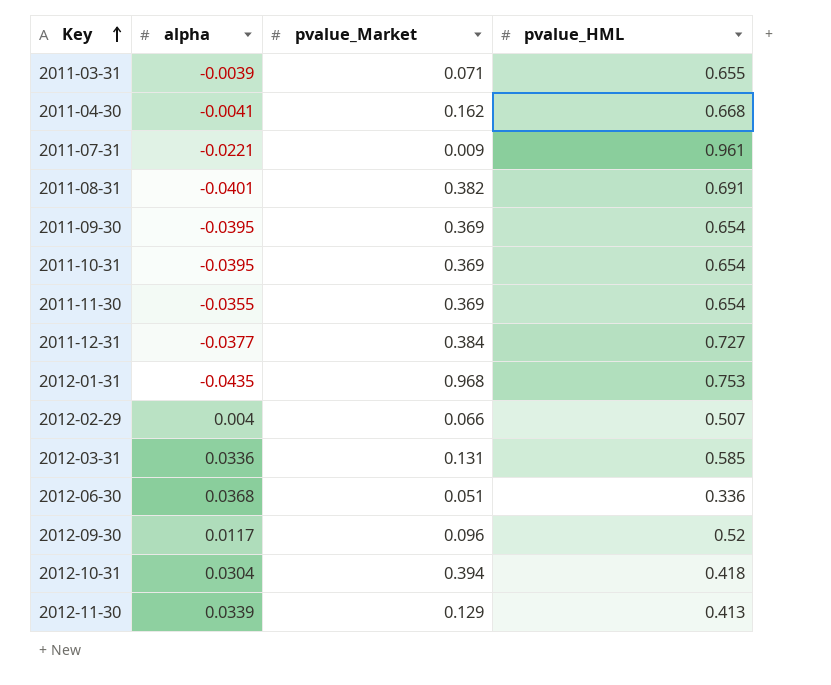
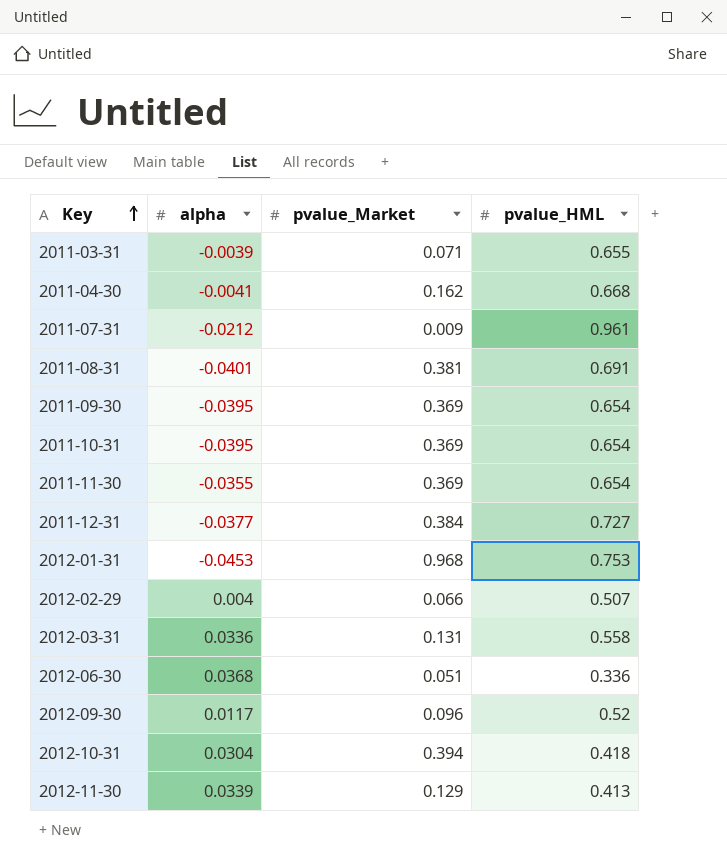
2011-07-31 | alpha: -0.0221 -> -0.0212
2011-08-31 | pvalue_Market: 0.382 -> 0.381
2012-01-31 | alpha: -0.0435 -> -0.0453
2012-03-31 | pvalue_HML: 0.585 -> 0.558

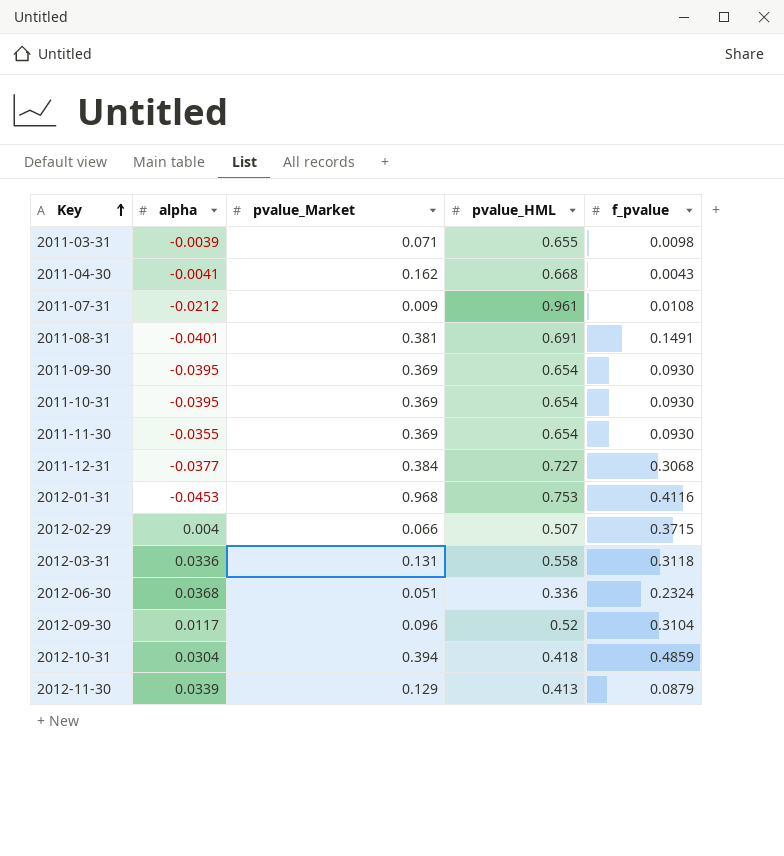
column f_pvalue | position: none -> 5

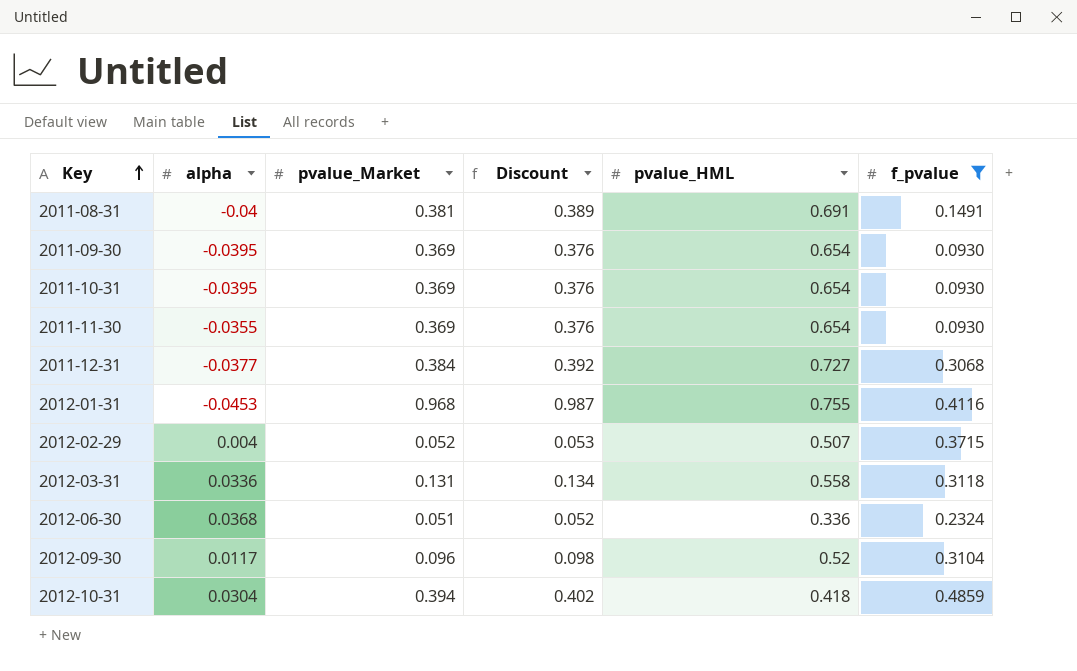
filter: none -> f_pvalue >= 0.0930
column Discount | formula: none -> [pvalue_Market] * 1.02
2011-08-31 | alpha: -0.0401 -> -0.04
2012-01-31 | pvalue_HML: 0.753 -> 0.755
2012-02-29 | pvalue_Market: 0.066 -> 0.052

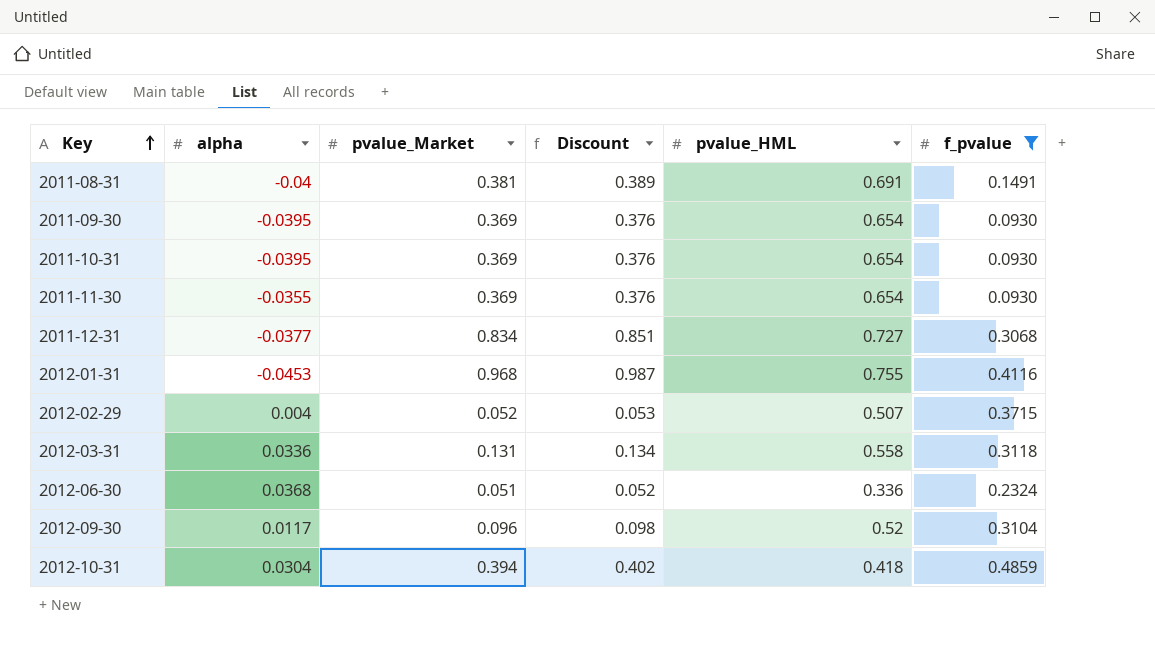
2011-12-31 | pvalue_Market: 0.384 -> 0.834
2011-12-31 | Discount: 0.392 -> 0.851

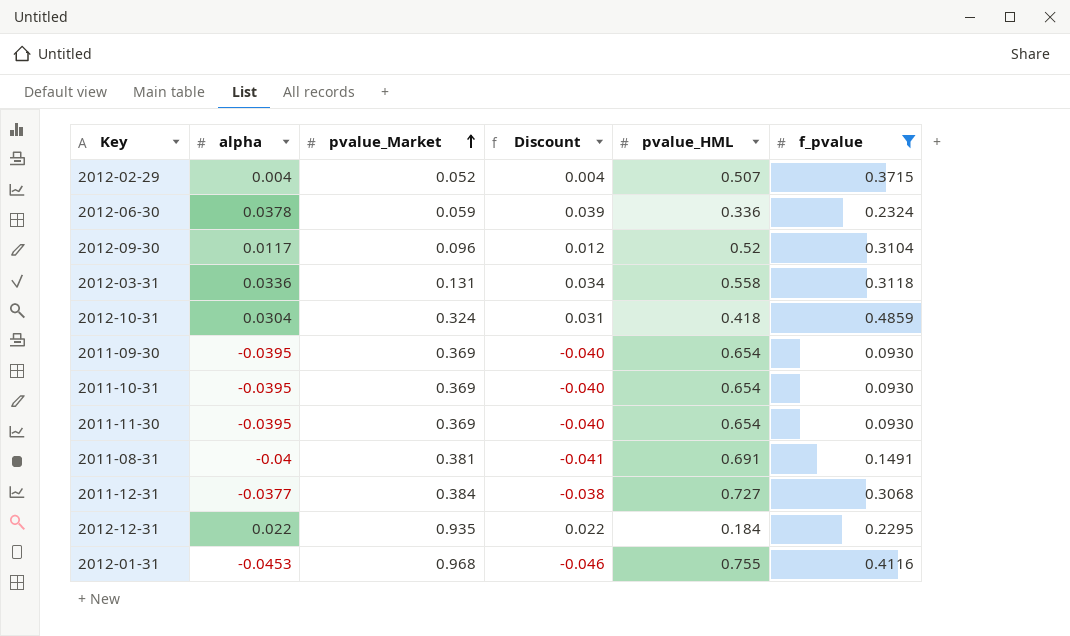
row order: Key ascending -> pvalue_Market ascending
column Discount | formula: [pvalue_Market] * 1.02 -> [alpha] * 1.02
2012-06-30 | alpha: 0.0368 -> 0.0378
2012-06-30 | pvalue_Market: 0.051 -> 0.059
2012-10-31 | pvalue_Market: 0.394 -> 0.324
2011-11-30 | alpha: -0.0355 -> -0.0395
2011-12-31 | pvalue_Market: 0.834 -> 0.384
row 2012-12-31: none -> 0.022 | 0.935 | 0.022 | 0.184 | 0.2295

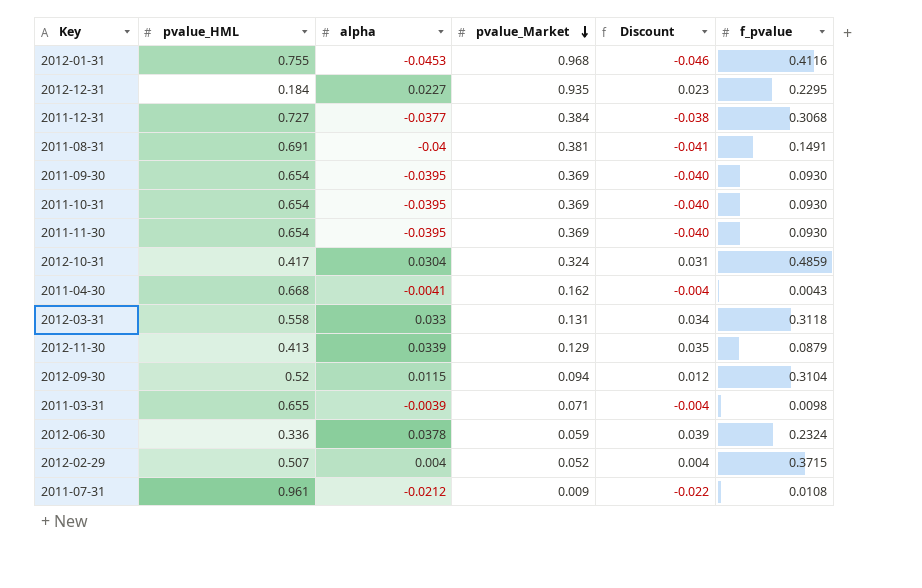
filter: f_pvalue >= 0.0930 -> none
row order: pvalue_Market ascending -> pvalue_Market descending
column pvalue_HML | position: 5 -> 2
2012-12-31 | alpha: 0.022 -> 0.0227
2012-12-31 | Discount: 0.022 -> 0.023
2012-10-31 | pvalue_HML: 0.418 -> 0.417
2012-03-31 | alpha: 0.0336 -> 0.033
2012-09-30 | alpha: 0.0117 -> 0.0115
2012-09-30 | pvalue_Market: 0.096 -> 0.094

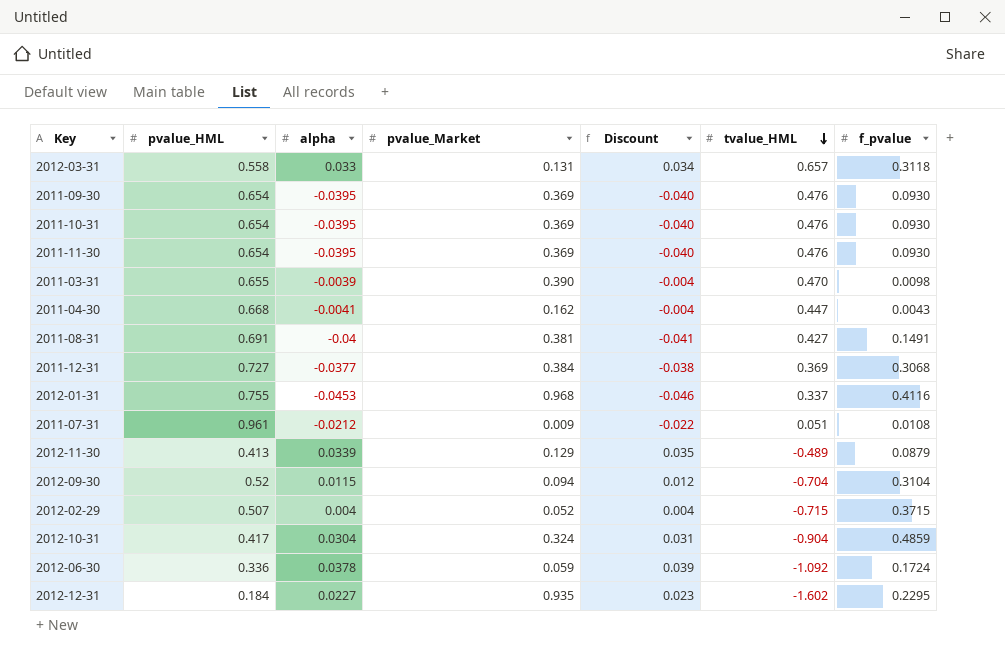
row order: pvalue_Market descending -> tvalue_HML descending
column tvalue_HML | position: none -> 6
2011-03-31 | pvalue_Market: 0.071 -> 0.390
2012-06-30 | f_pvalue: 0.2324 -> 0.1724

